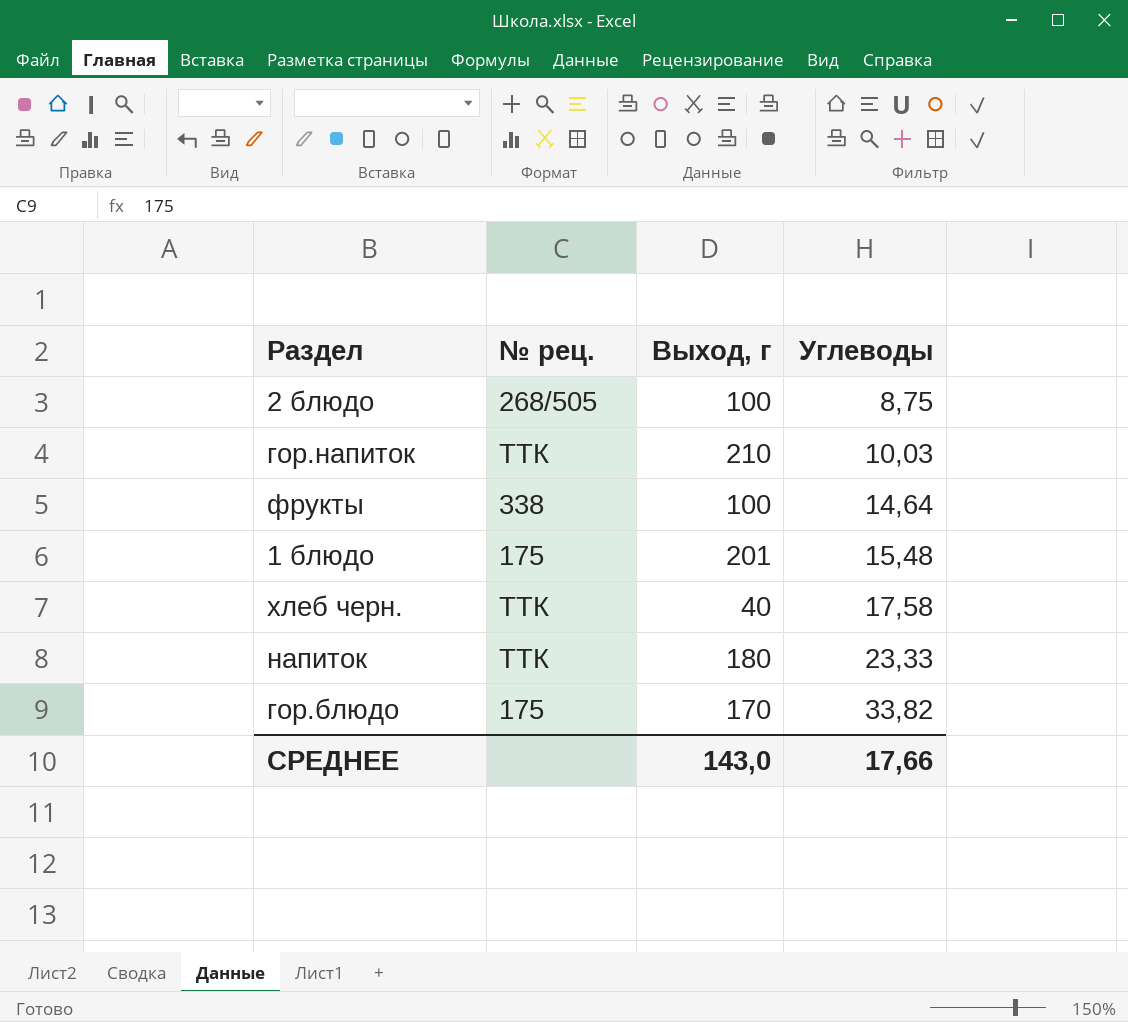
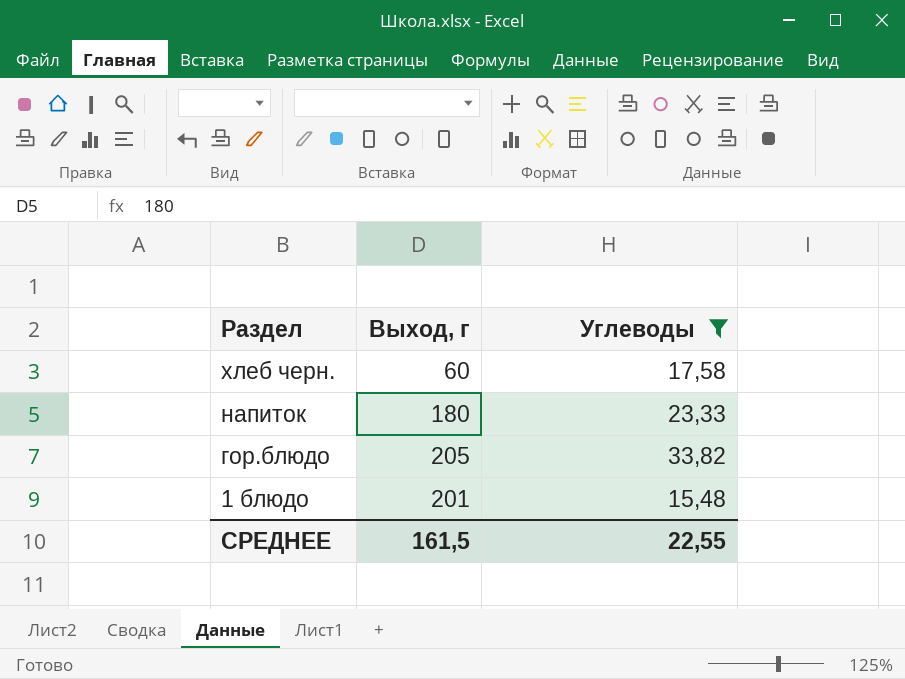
filter: none -> Углеводы >= 15,48
row order: Углеводы ascending -> Раздел descending
column № рец. | position: 2 -> none
хлеб черн. | Выход, г: 40 -> 60
гор.блюдо | Выход, г: 170 -> 205
СРЕДНЕЕ | Выход, г: 143,0 -> 161,5
СРЕДНЕЕ | Углеводы: 17,66 -> 22,55

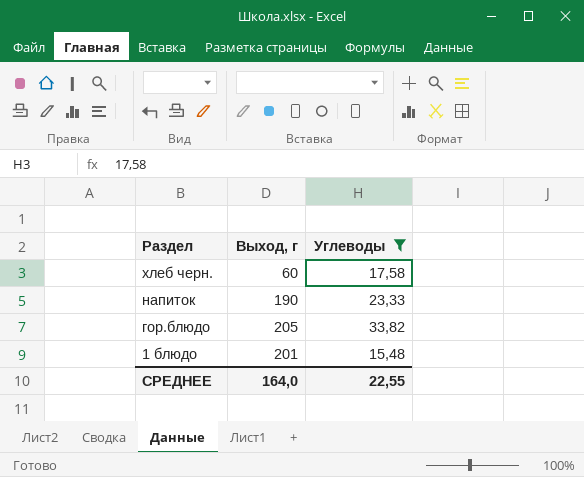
напиток | Выход, г: 180 -> 190
СРЕДНЕЕ | Выход, г: 161,5 -> 164,0

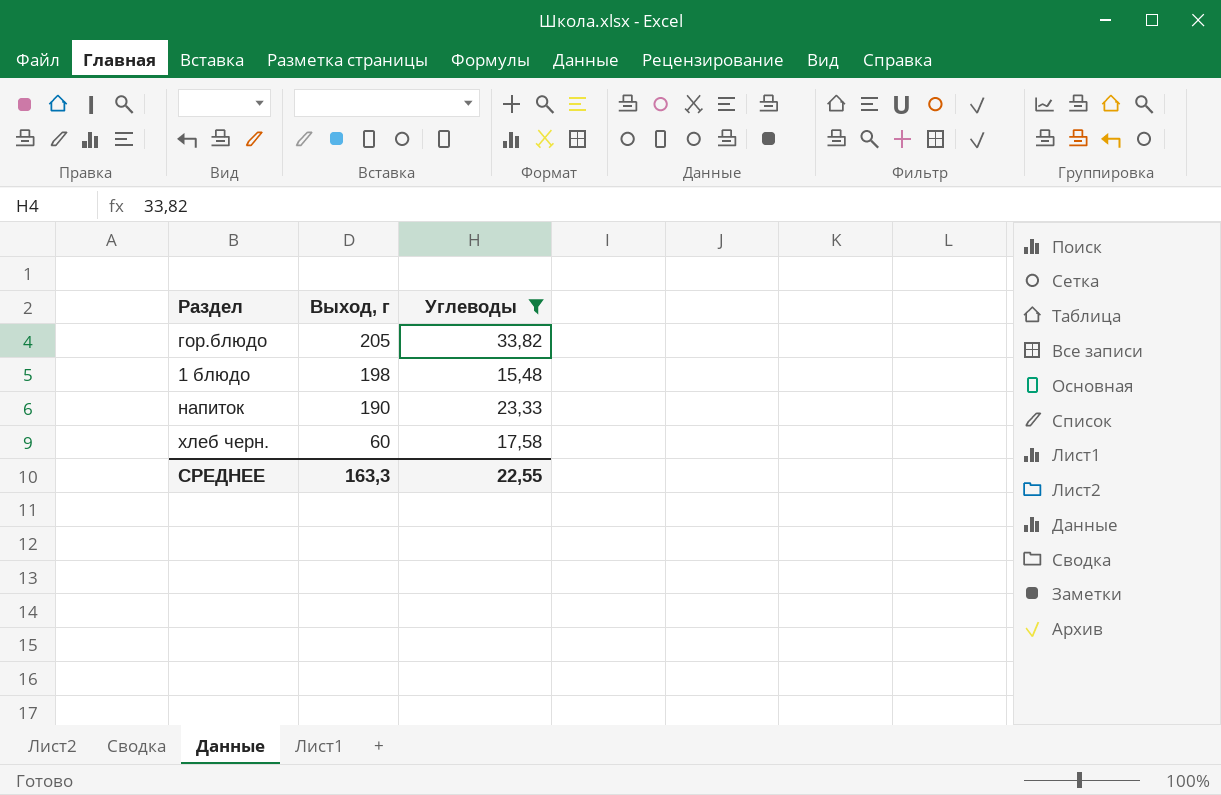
row order: Раздел descending -> Выход, г descending
1 блюдо | Выход, г: 201 -> 198
СРЕДНЕЕ | Выход, г: 164,0 -> 163,3

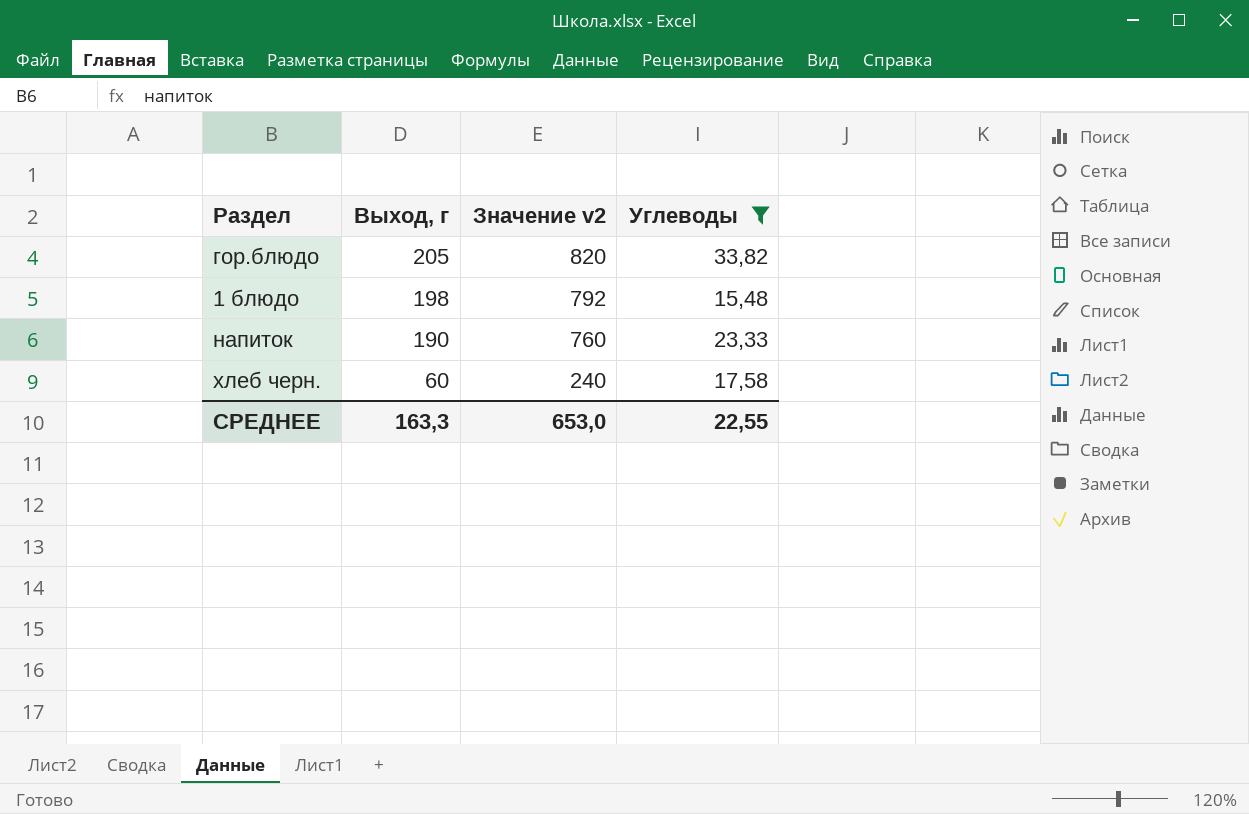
column Значение v2 | formula: none -> [Выход, г] * 4

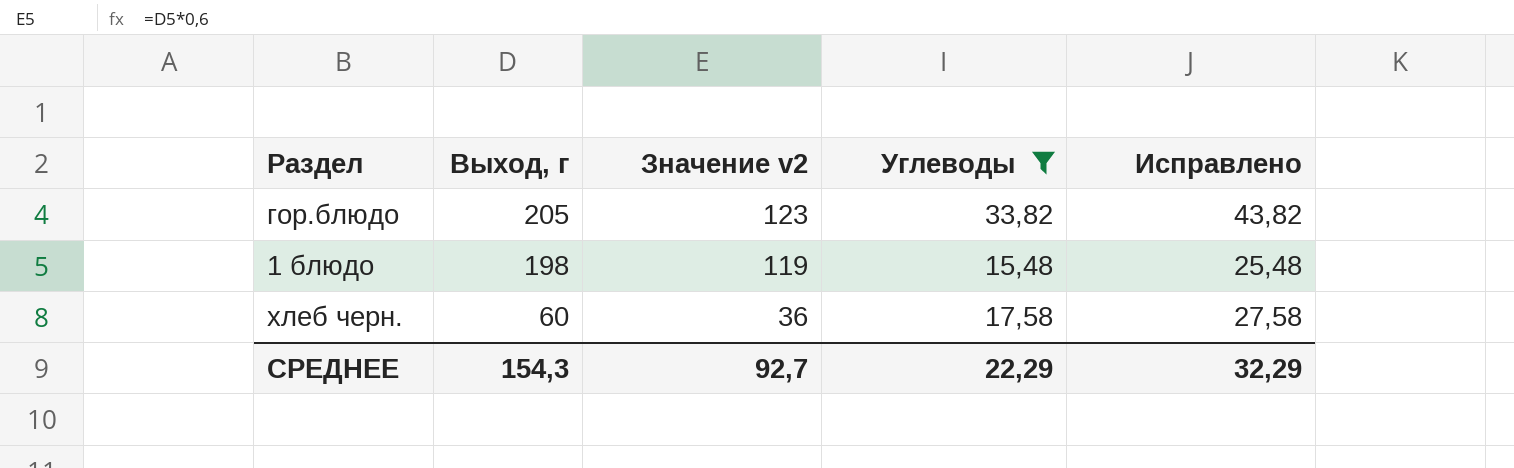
column Значение v2 | formula: [Выход, г] * 4 -> [Выход, г] * 0,6
column Исправлено | formula: none -> [Углеводы] + 10
row напиток: 190 | 760 | 23,33 -> none
СРЕДНЕЕ | Выход, г: 163,3 -> 154,3
СРЕДНЕЕ | Значение v2: 653,0 -> 92,7
СРЕДНЕЕ | Углеводы: 22,55 -> 22,29

